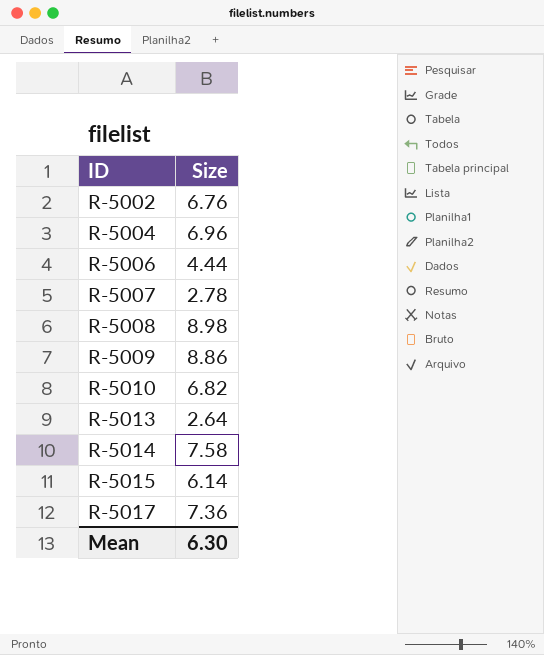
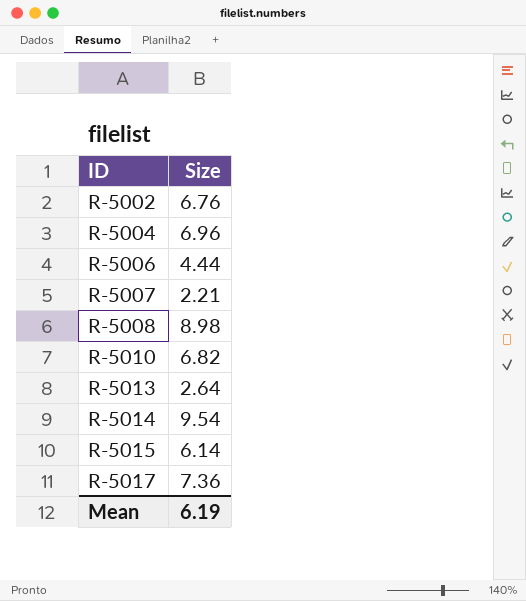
row R-5009: 8.86 -> none
R-5007 | Size: 2.78 -> 2.21
R-5014 | Size: 7.58 -> 9.54
Mean | Size: 6.30 -> 6.19

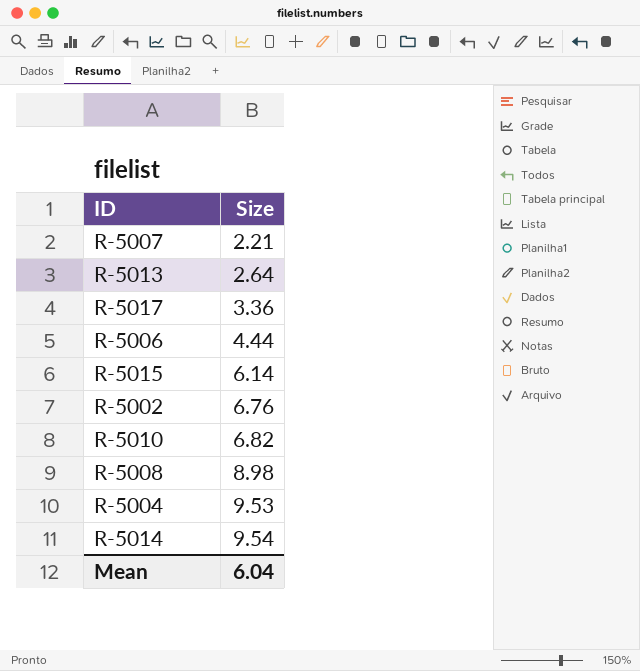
row order: ID ascending -> Size ascending
R-5017 | Size: 7.36 -> 3.36
R-5004 | Size: 6.96 -> 9.53
Mean | Size: 6.19 -> 6.04

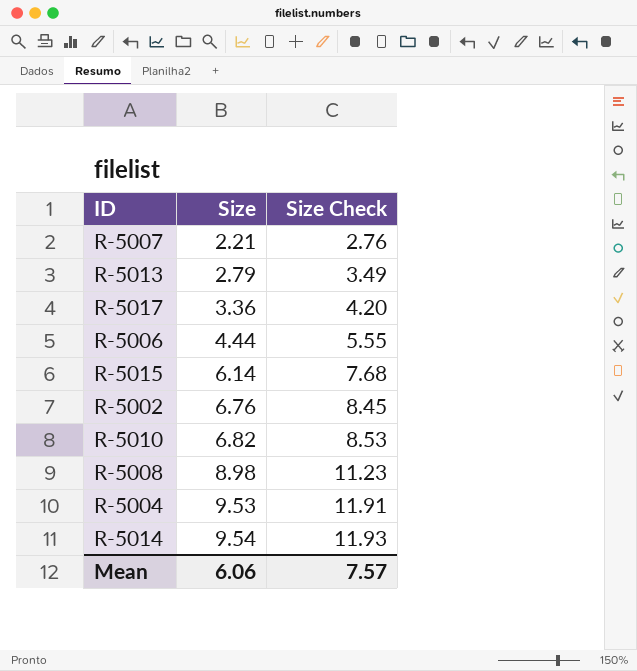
column Size Check | formula: none -> [Size] * 1.25
R-5013 | Size: 2.64 -> 2.79
Mean | Size: 6.04 -> 6.06

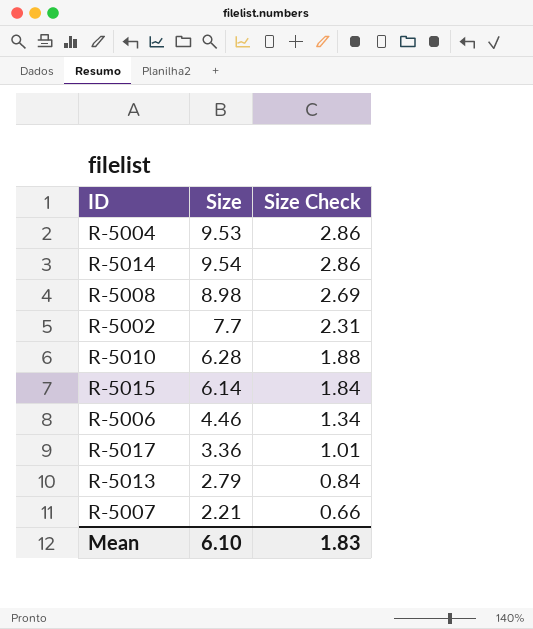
row order: Size ascending -> Size Check descending
column Size Check | formula: [Size] * 1.25 -> [Size] * 0.3
R-5002 | Size: 6.76 -> 7.7
R-5010 | Size: 6.82 -> 6.28
R-5006 | Size: 4.44 -> 4.46
Mean | Size: 6.06 -> 6.10
Mean | Size Check: 7.57 -> 1.83

